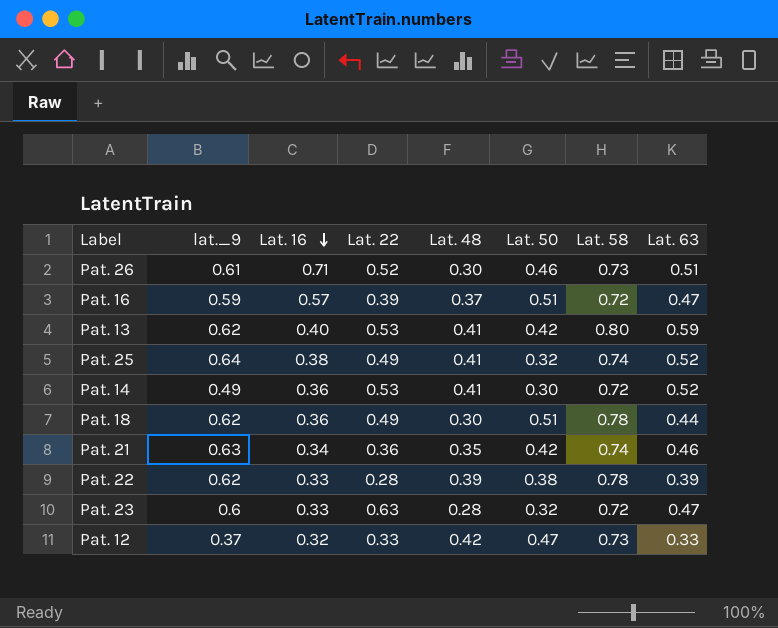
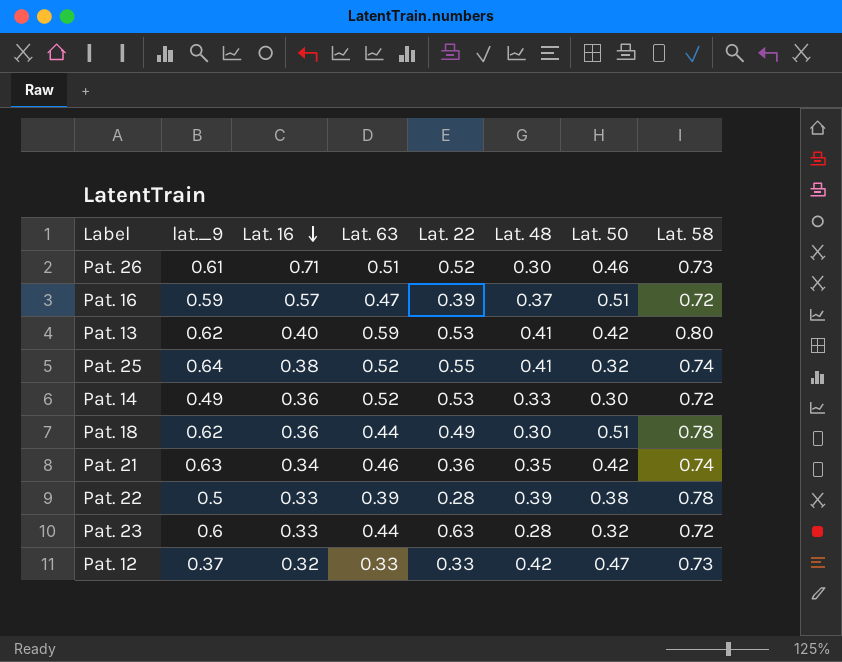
column Lat. 63 | position: 8 -> 4
Pat. 25 | Lat. 22: 0.49 -> 0.55
Pat. 14 | Lat. 48: 0.41 -> 0.33
Pat. 22 | lat._9: 0.62 -> 0.5
Pat. 23 | Lat. 63: 0.47 -> 0.44

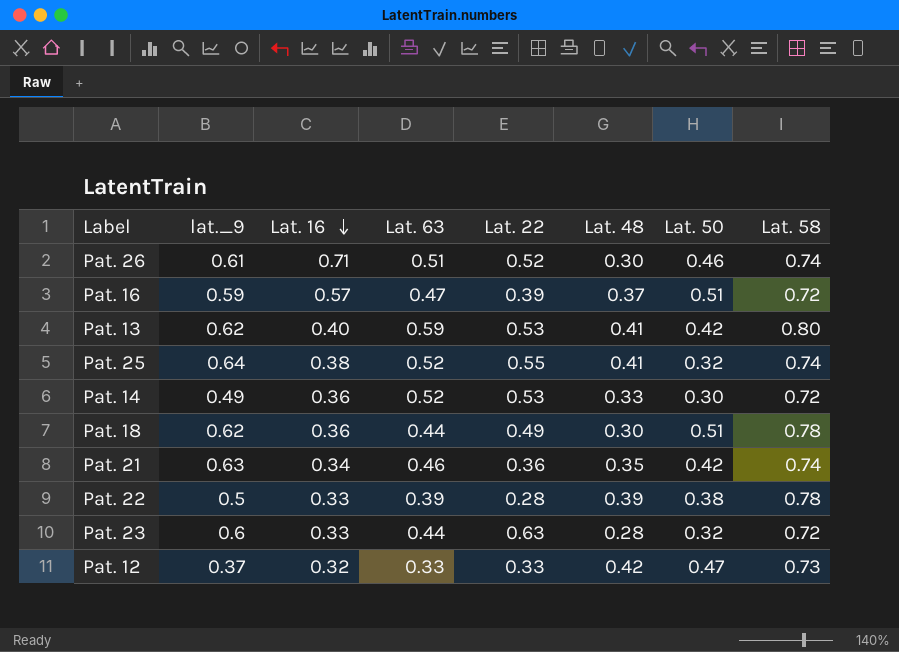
Pat. 26 | Lat. 58: 0.73 -> 0.74

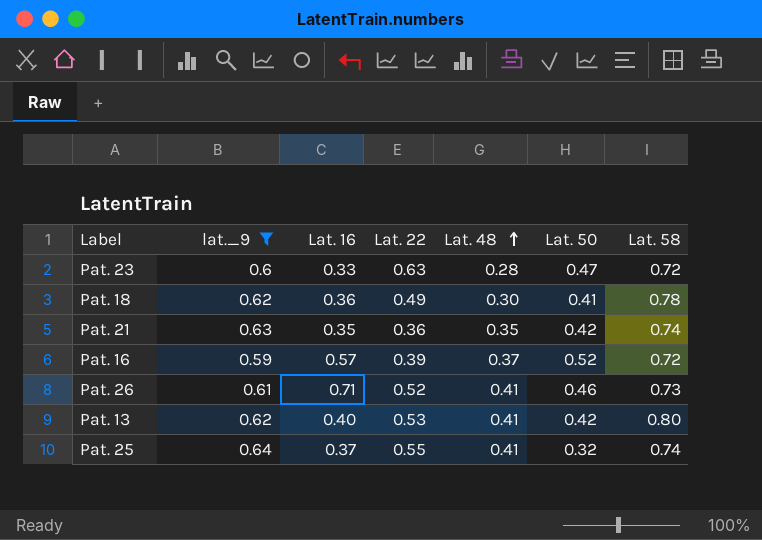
filter: none -> lat._9 >= 0.59
row order: Lat. 16 descending -> Lat. 48 ascending
column Lat. 63 | position: 4 -> none
Pat. 23 | Lat. 50: 0.32 -> 0.47
Pat. 18 | Lat. 50: 0.51 -> 0.41
Pat. 21 | Lat. 16: 0.34 -> 0.35
Pat. 16 | Lat. 50: 0.51 -> 0.52
Pat. 26 | Lat. 48: 0.30 -> 0.41
Pat. 26 | Lat. 58: 0.74 -> 0.73
Pat. 25 | Lat. 16: 0.38 -> 0.37

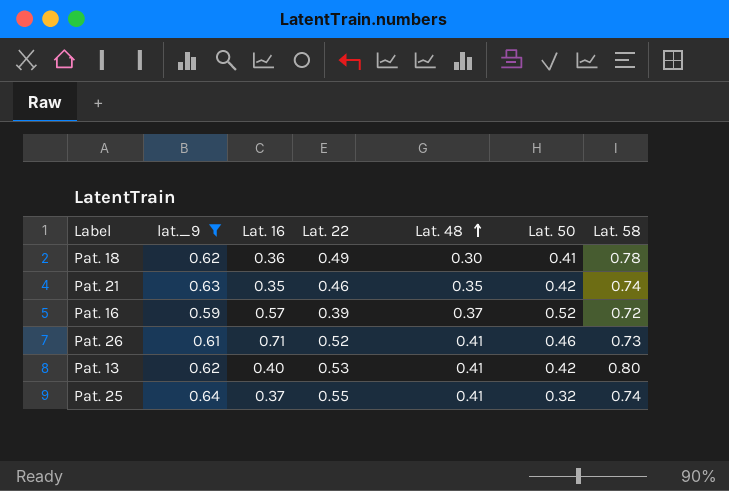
row Pat. 23: 0.6 | 0.33 | 0.63 | 0.28 | 0.47 | 0.72 -> none
Pat. 21 | Lat. 22: 0.36 -> 0.46

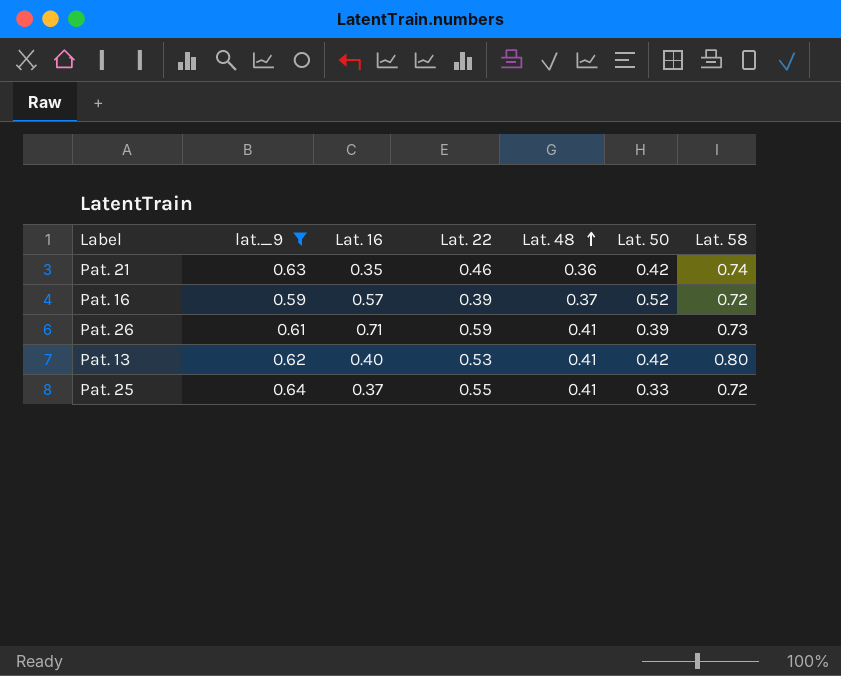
row Pat. 18: 0.62 | 0.36 | 0.49 | 0.30 | 0.41 | 0.78 -> none
Pat. 21 | Lat. 48: 0.35 -> 0.36
Pat. 26 | Lat. 22: 0.52 -> 0.59
Pat. 26 | Lat. 50: 0.46 -> 0.39
Pat. 25 | Lat. 50: 0.32 -> 0.33
Pat. 25 | Lat. 58: 0.74 -> 0.72

